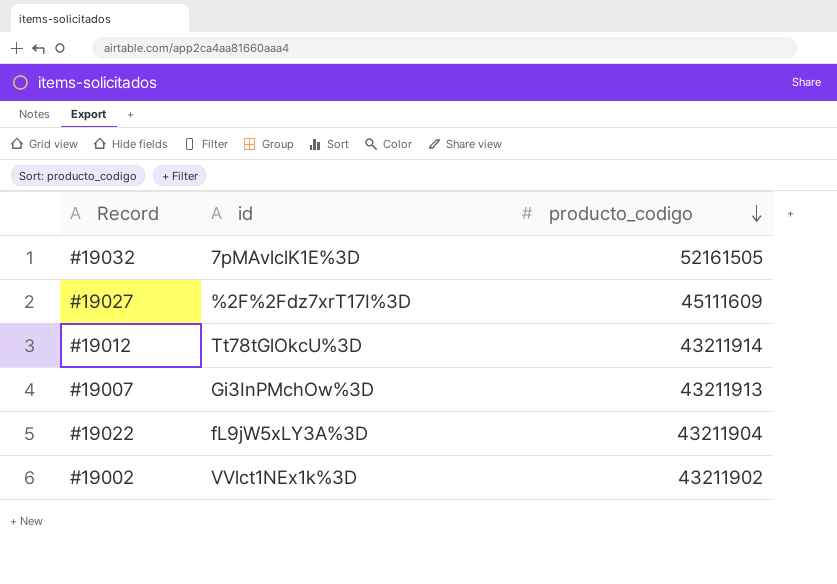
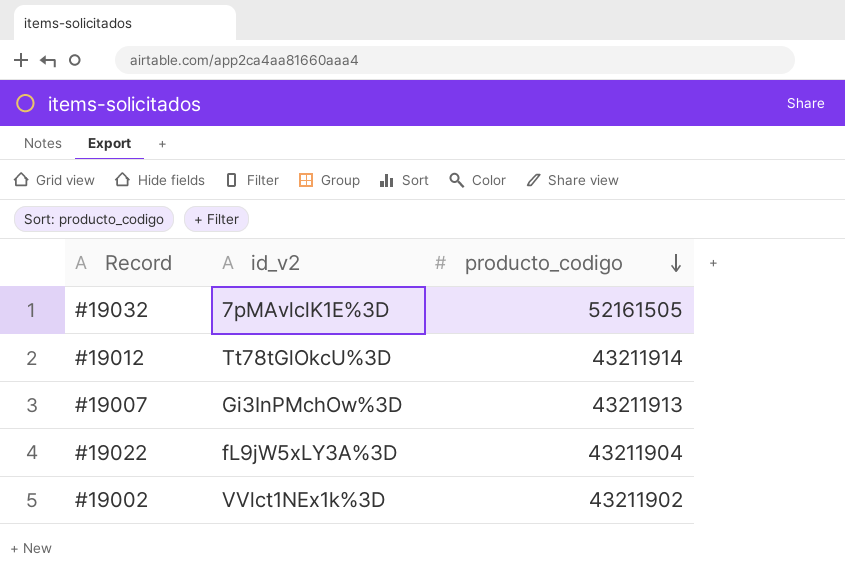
column name: id -> id_v2
row #19027: %2F%2Fdz7xrT17I%3D | 45111609 -> none

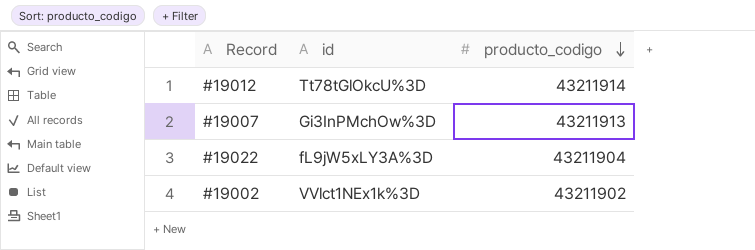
column name: id_v2 -> id
row #19032: 7pMAvlclK1E%3D | 52161505 -> none

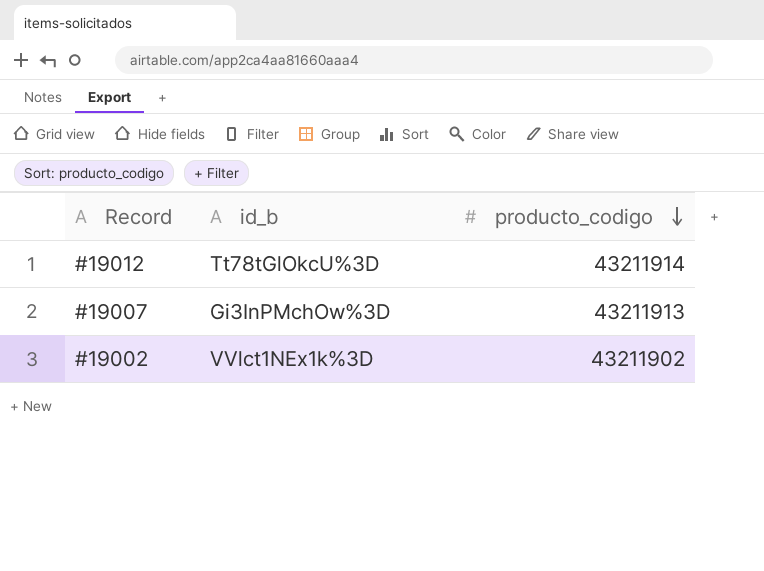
column name: id -> id_b
row #19022: fL9jW5xLY3A%3D | 43211904 -> none

